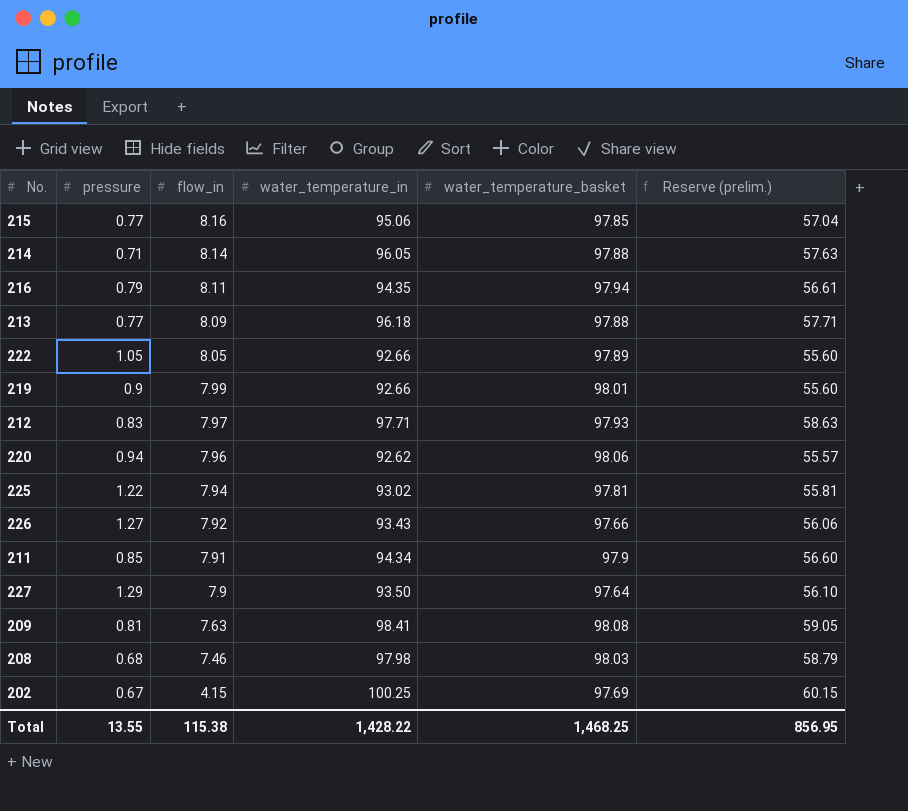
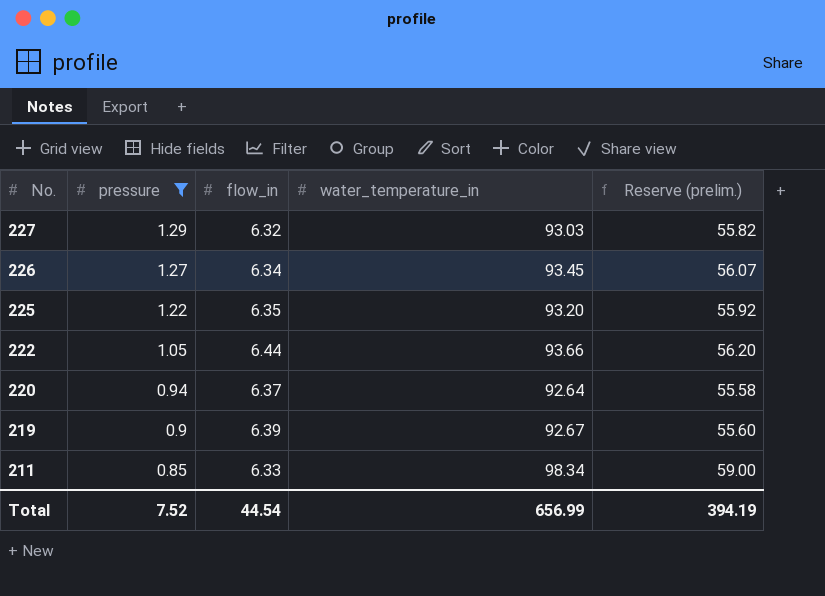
filter: none -> pressure >= 0.85
row order: flow_in descending -> No. descending
column water_temperature_basket | position: 5 -> none
227 | flow_in: 7.9 -> 6.32
227 | water_temperature_in: 93.50 -> 93.03
227 | Reserve (prelim.): 56.10 -> 55.82
226 | flow_in: 7.92 -> 6.34
226 | water_temperature_in: 93.43 -> 93.45
226 | Reserve (prelim.): 56.06 -> 56.07
225 | flow_in: 7.94 -> 6.35
225 | water_temperature_in: 93.02 -> 93.20
225 | Reserve (prelim.): 55.81 -> 55.92
222 | flow_in: 8.05 -> 6.44
222 | water_temperature_in: 92.66 -> 93.66
222 | Reserve (prelim.): 55.60 -> 56.20
220 | flow_in: 7.96 -> 6.37
220 | water_temperature_in: 92.62 -> 92.64
220 | Reserve (prelim.): 55.57 -> 55.58
219 | flow_in: 7.99 -> 6.39
219 | water_temperature_in: 92.66 -> 92.67
211 | flow_in: 7.91 -> 6.33
211 | water_temperature_in: 94.34 -> 98.34
211 | Reserve (prelim.): 56.60 -> 59.00
Total | pressure: 13.55 -> 7.52
Total | flow_in: 115.38 -> 44.54
Total | water_temperature_in: 1,428.22 -> 656.99
Total | Reserve (prelim.): 856.95 -> 394.19

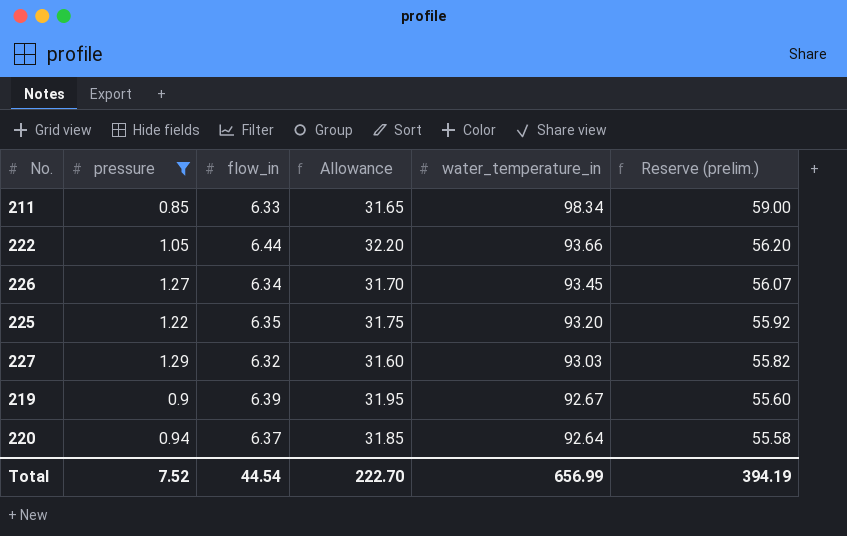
row order: No. descending -> water_temperature_in descending
column Allowance | formula: none -> [flow_in] * 5

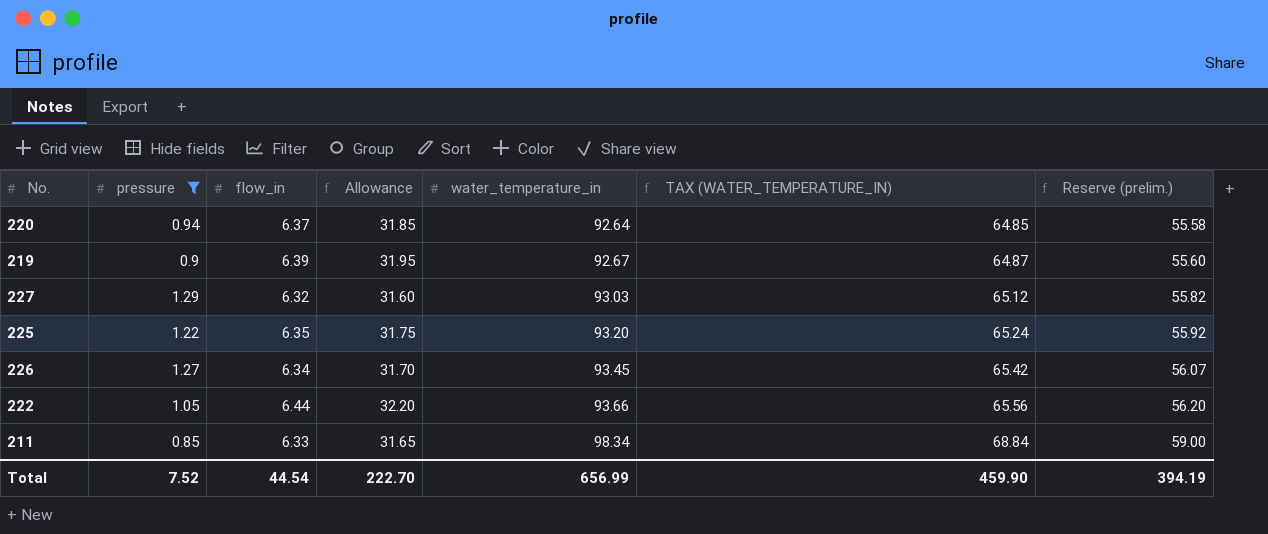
row order: water_temperature_in descending -> water_temperature_in ascending
column TAX (WATER_TEMPERATURE_IN) | formula: none -> [water_temperature_in] * 0.7

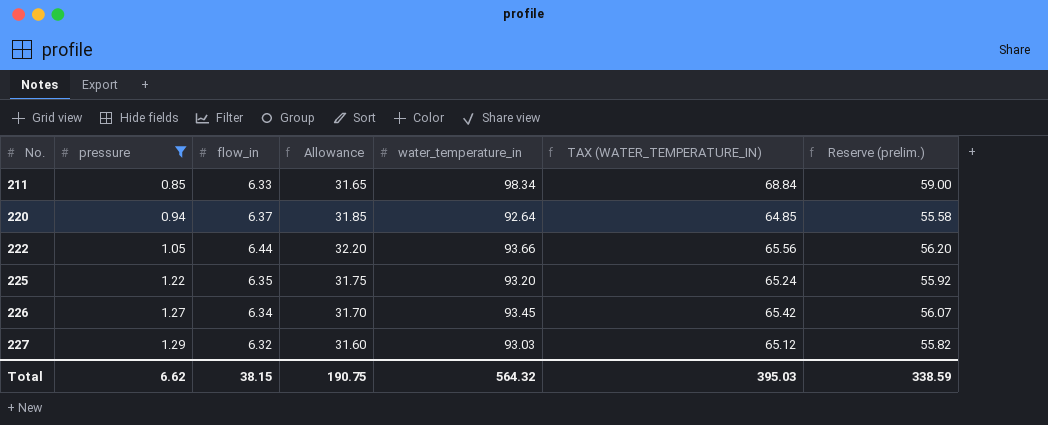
row order: water_temperature_in ascending -> No. ascending
row 219: 0.9 | 6.39 | 31.95 | 92.67 | 64.87 | 55.60 -> none
Total | pressure: 7.52 -> 6.62
Total | flow_in: 44.54 -> 38.15
Total | Allowance: 222.70 -> 190.75
Total | water_temperature_in: 656.99 -> 564.32
Total | TAX (WATER_TEMPERATURE_IN): 459.90 -> 395.03
Total | Reserve (prelim.): 394.19 -> 338.59

